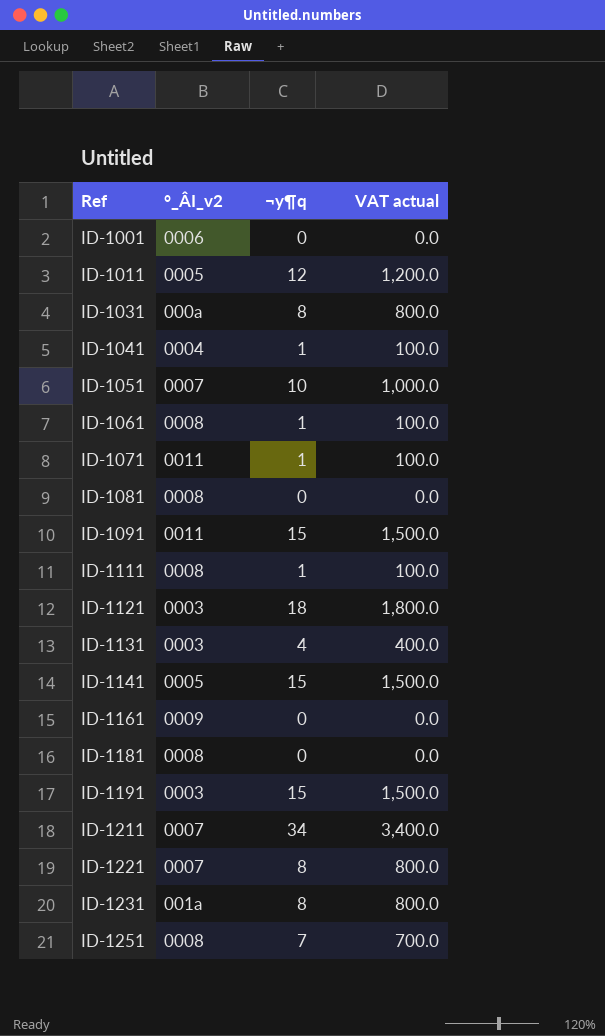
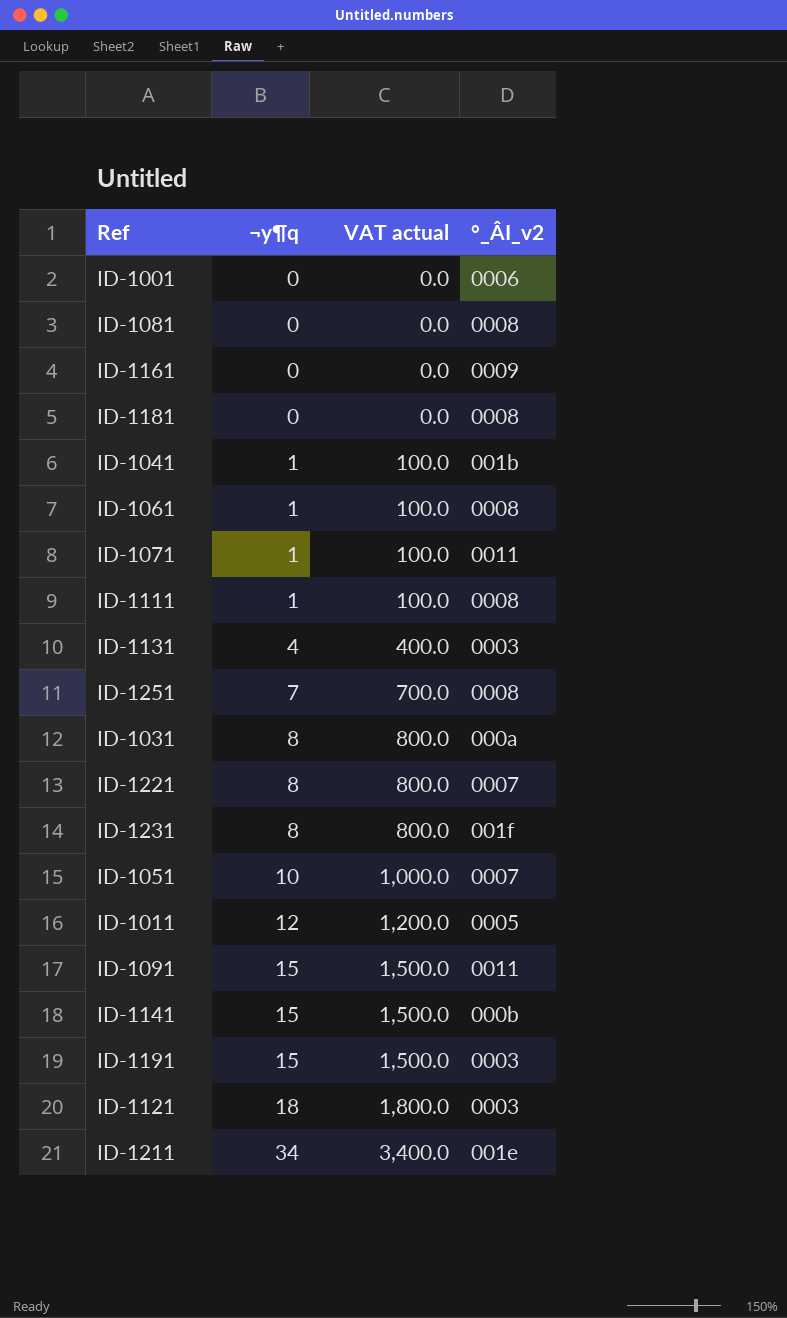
row order: Ref ascending -> ¬y¶q ascending
column °_ÂI_v2 | position: 2 -> 4
ID-1041 | °_ÂI_v2: 0004 -> 001b
ID-1231 | °_ÂI_v2: 001a -> 001f
ID-1141 | °_ÂI_v2: 0005 -> 000b
ID-1211 | °_ÂI_v2: 0007 -> 001e

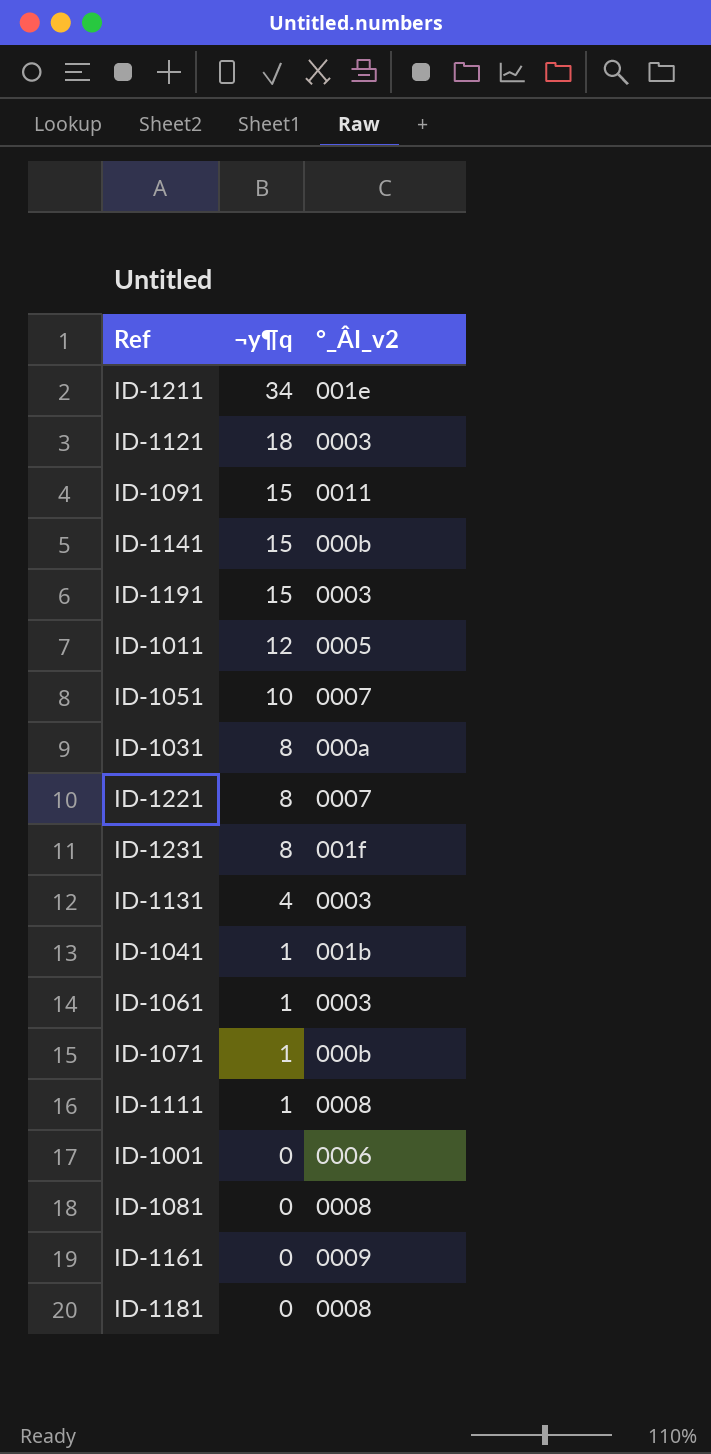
row order: ¬y¶q ascending -> ¬y¶q descending
column VAT actual | formula: [¬y¶q] * 100 -> none
row ID-1251: 7 | 700.0 | 0008 -> none
ID-1061 | °_ÂI_v2: 0008 -> 0003
ID-1071 | °_ÂI_v2: 0011 -> 000b

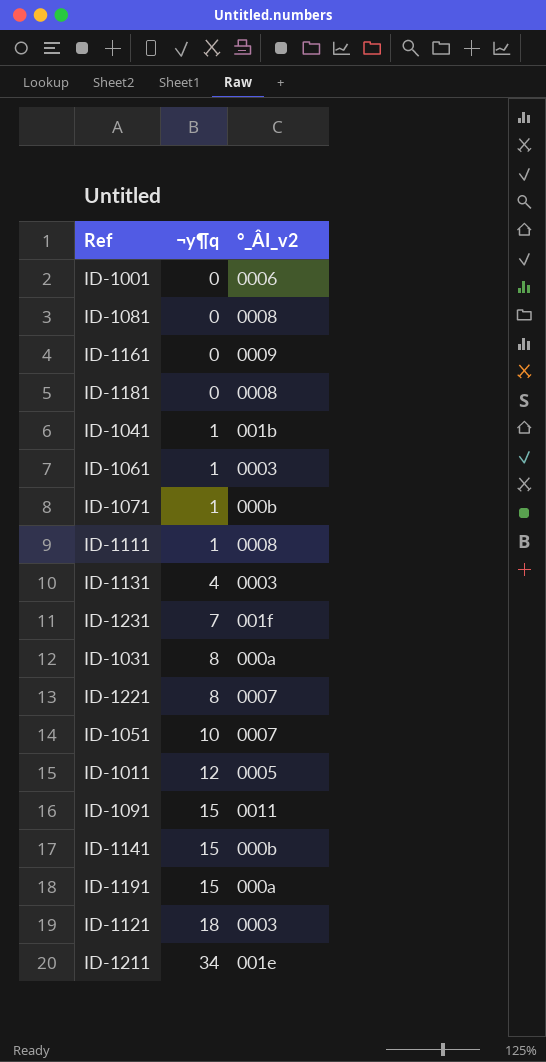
row order: ¬y¶q descending -> ¬y¶q ascending
ID-1231 | ¬y¶q: 8 -> 7
ID-1191 | °_ÂI_v2: 0003 -> 000a

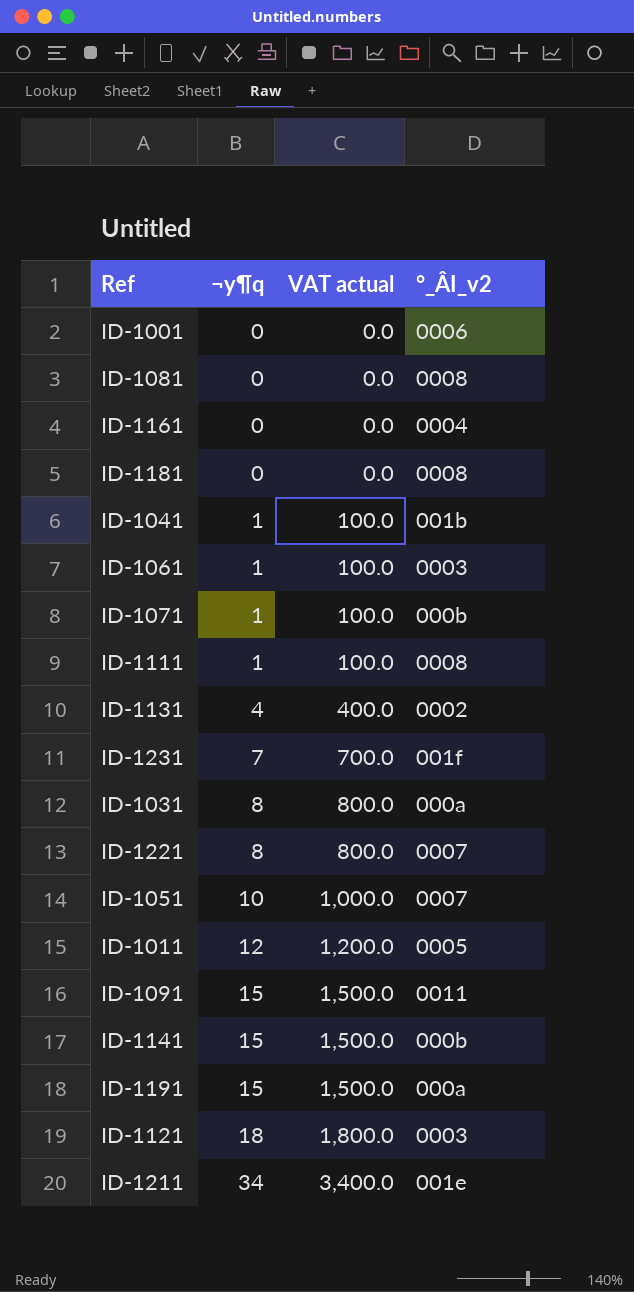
column VAT actual | formula: none -> [¬y¶q] * 100
ID-1161 | °_ÂI_v2: 0009 -> 0004
ID-1131 | °_ÂI_v2: 0003 -> 0002

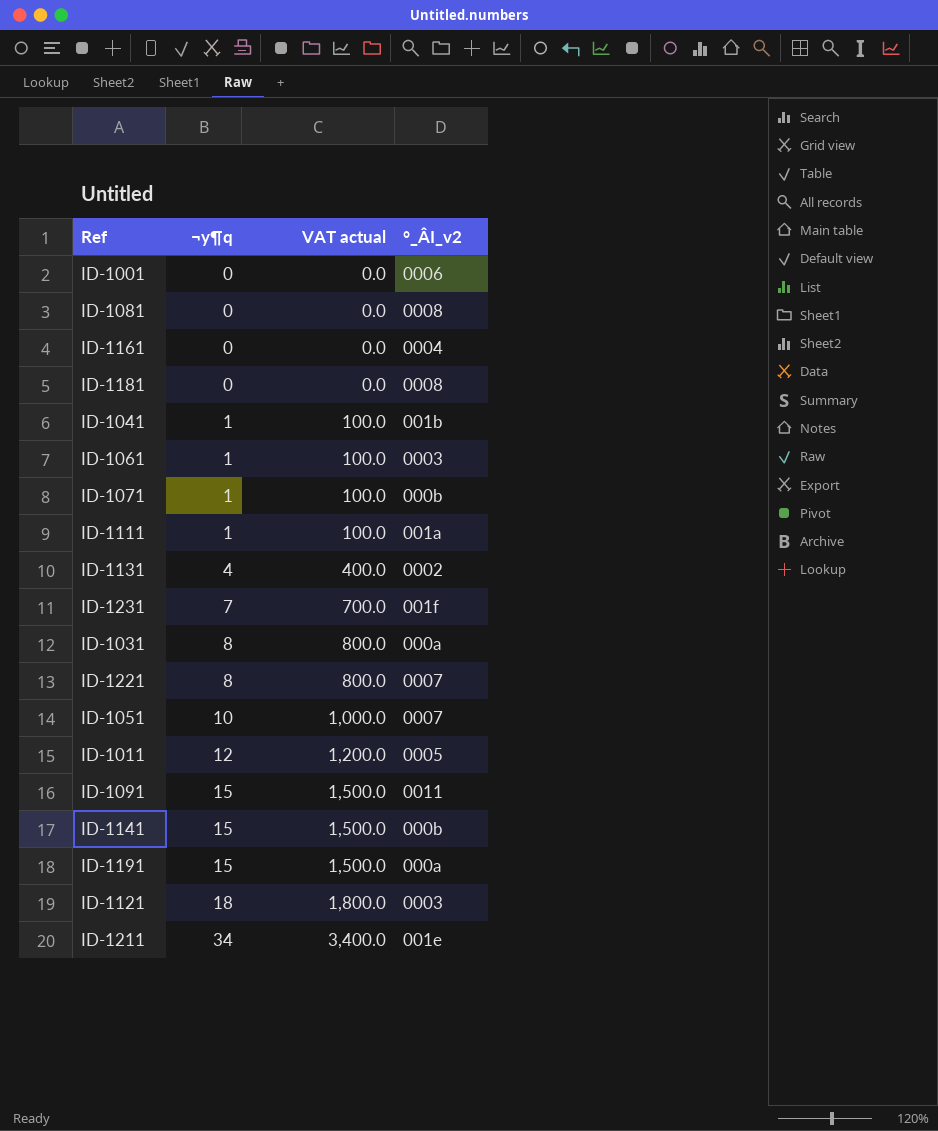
ID-1111 | °_ÂI_v2: 0008 -> 001a

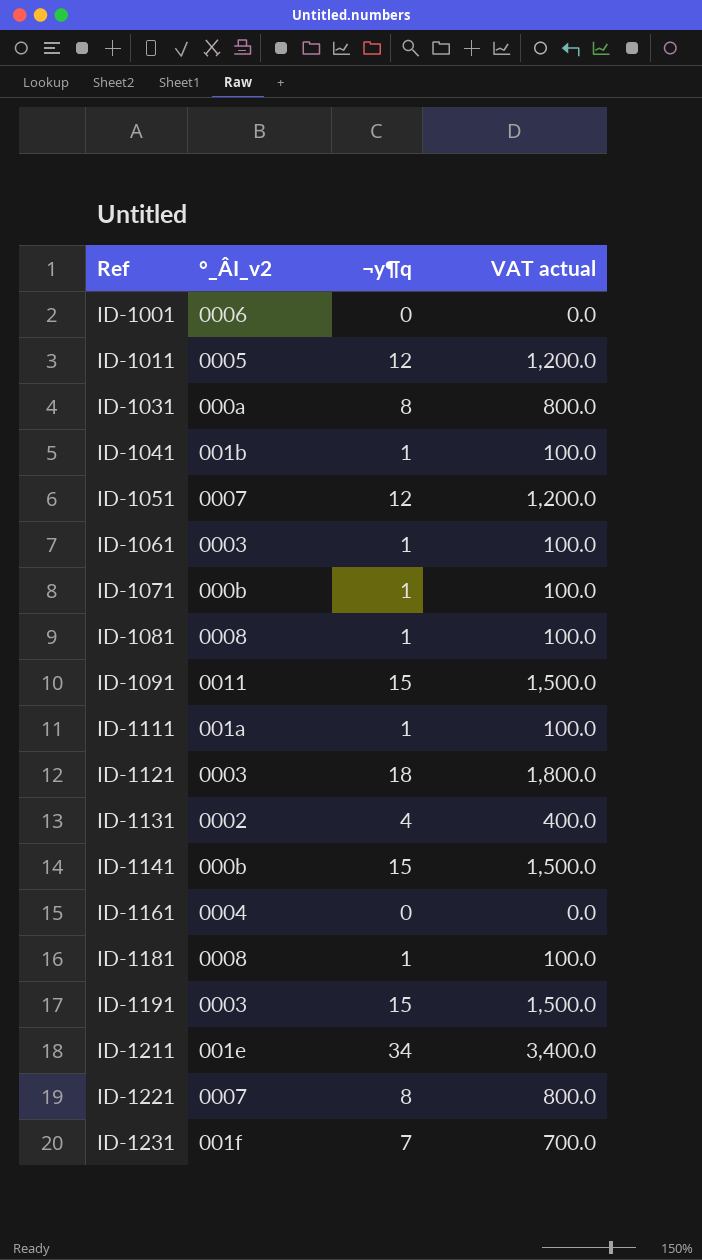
row order: ¬y¶q ascending -> Ref ascending
column °_ÂI_v2 | position: 4 -> 2
ID-1051 | ¬y¶q: 10 -> 12
ID-1051 | VAT actual: 1,000.0 -> 1,200.0
ID-1081 | ¬y¶q: 0 -> 1
ID-1081 | VAT actual: 0.0 -> 100.0
ID-1181 | ¬y¶q: 0 -> 1
ID-1181 | VAT actual: 0.0 -> 100.0
ID-1191 | °_ÂI_v2: 000a -> 0003

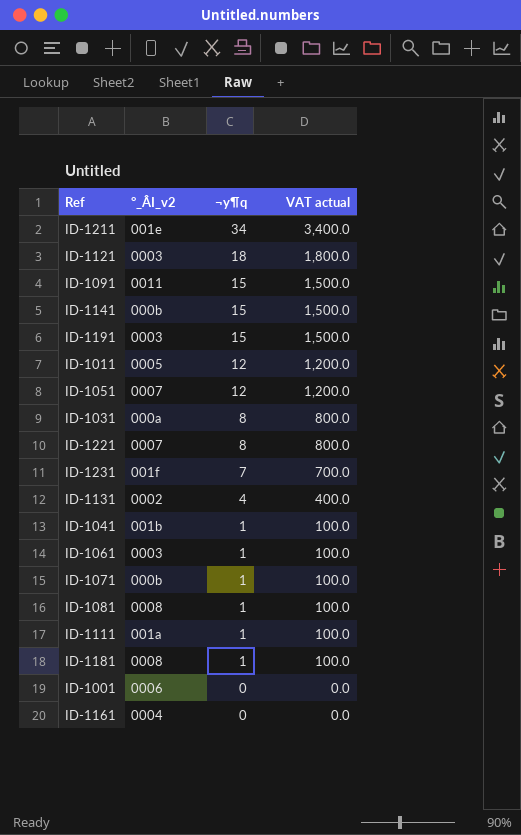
row order: Ref ascending -> ¬y¶q descending

